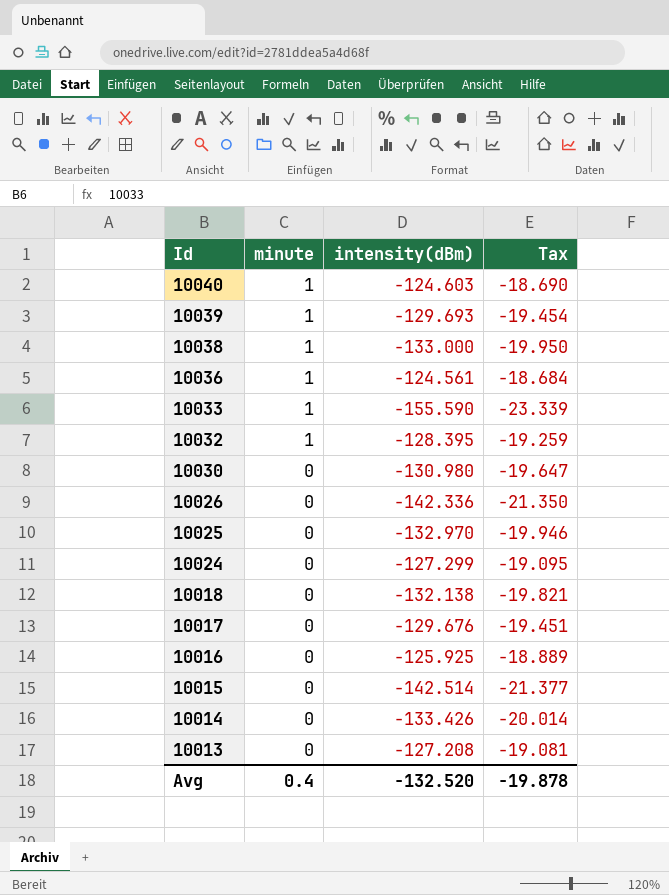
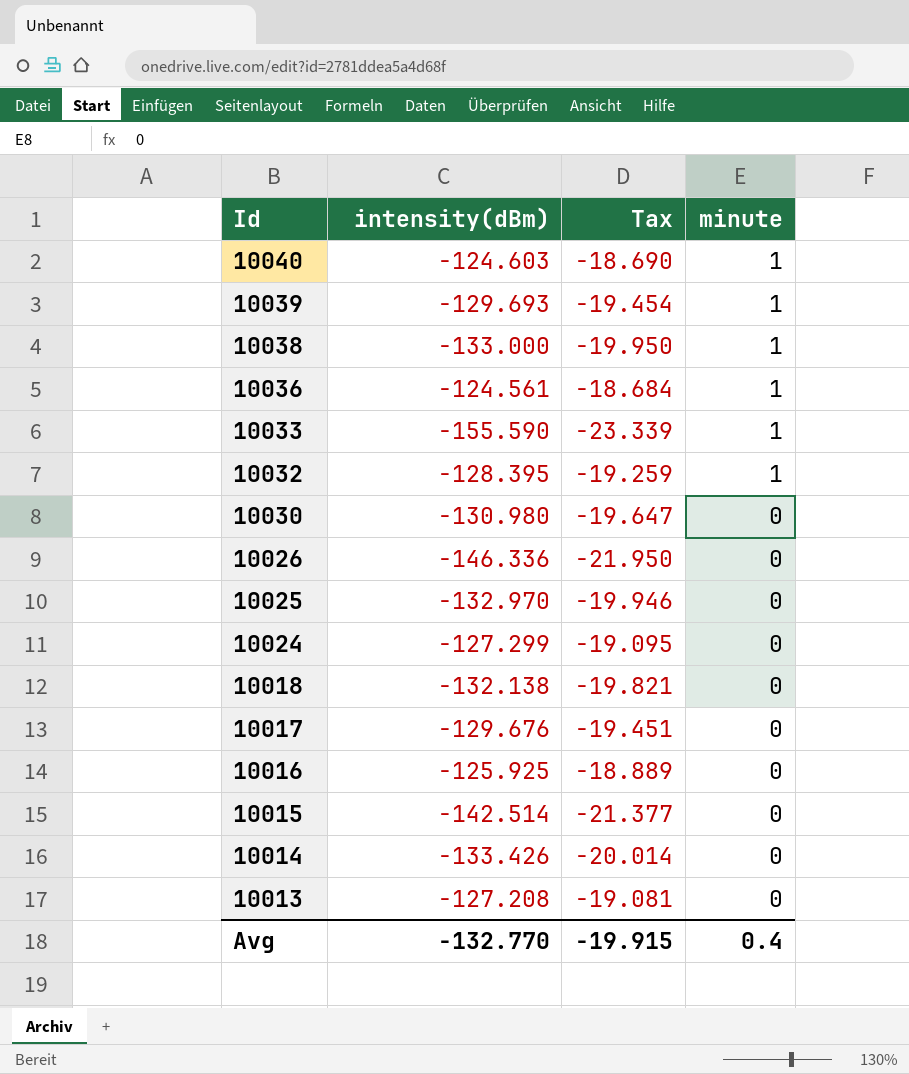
column minute | position: 2 -> 4
10026 | intensity(dBm): -142.336 -> -146.336
10026 | Tax: -21.350 -> -21.950
Avg | intensity(dBm): -132.520 -> -132.770
Avg | Tax: -19.878 -> -19.915

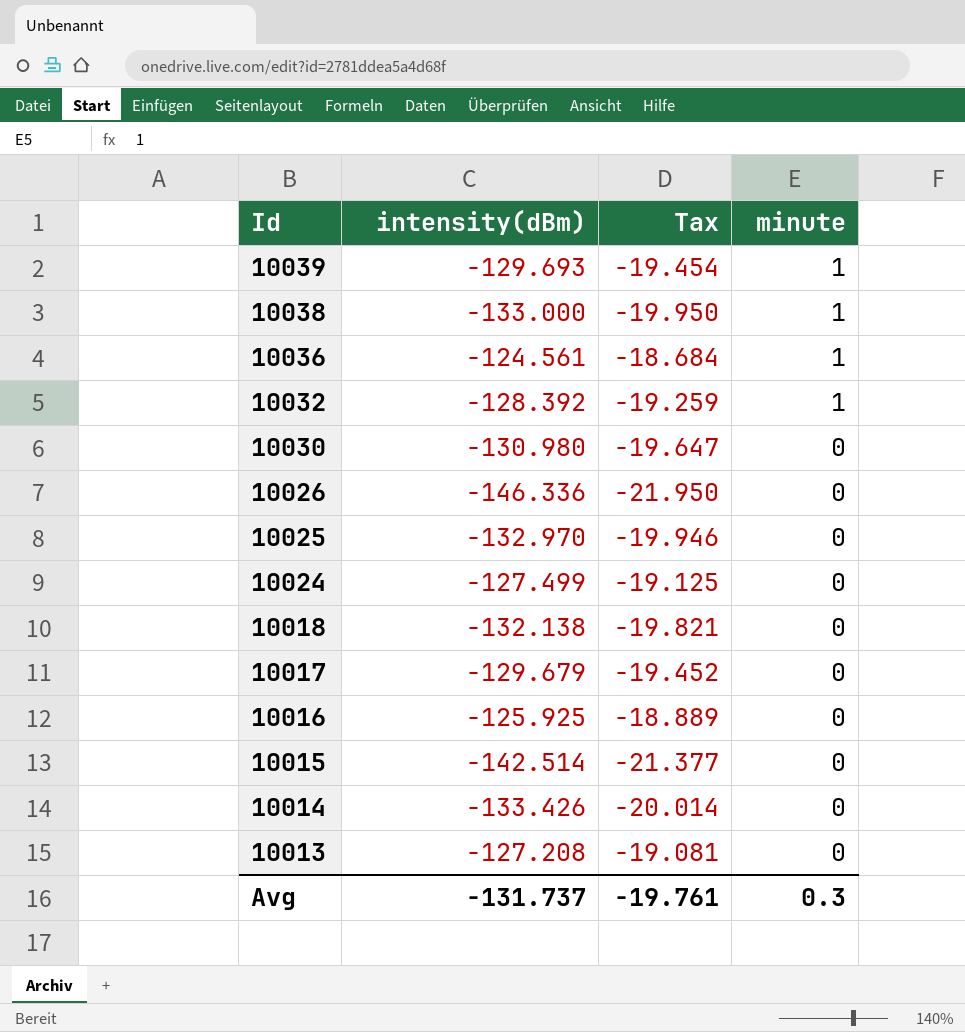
row 10040: -124.603 | -18.690 | 1 -> none
row 10033: -155.590 | -23.339 | 1 -> none
10032 | intensity(dBm): -128.395 -> -128.392
10024 | intensity(dBm): -127.299 -> -127.499
10024 | Tax: -19.095 -> -19.125
10017 | intensity(dBm): -129.676 -> -129.679
10017 | Tax: -19.451 -> -19.452
Avg | intensity(dBm): -132.770 -> -131.737
Avg | Tax: -19.915 -> -19.761
Avg | minute: 0.4 -> 0.3

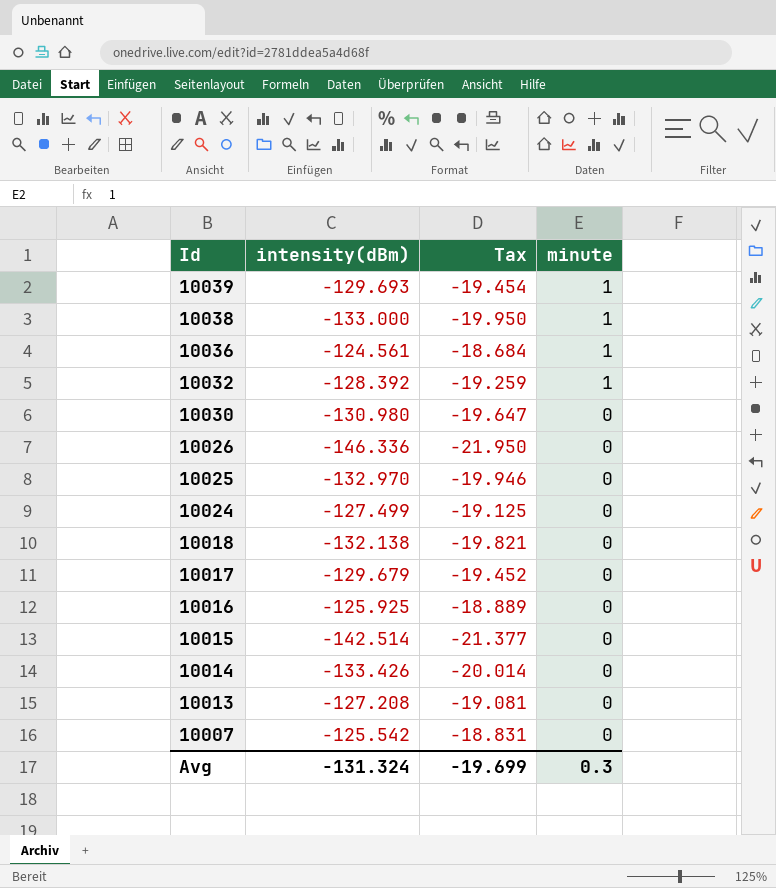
row 10007: none -> -125.542 | -18.831 | 0
Avg | intensity(dBm): -131.737 -> -131.324
Avg | Tax: -19.761 -> -19.699

